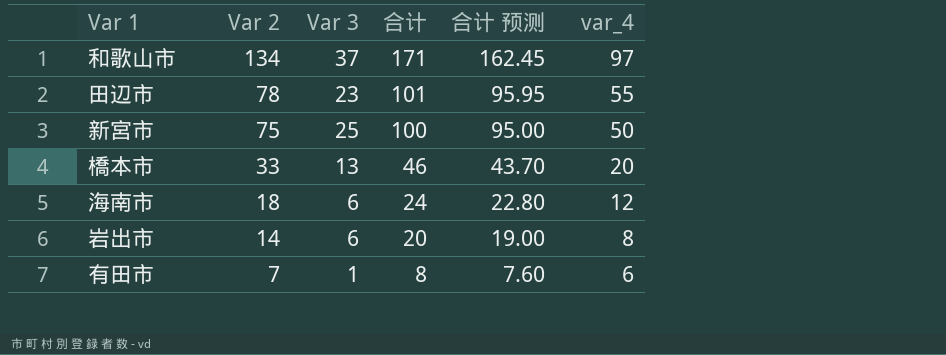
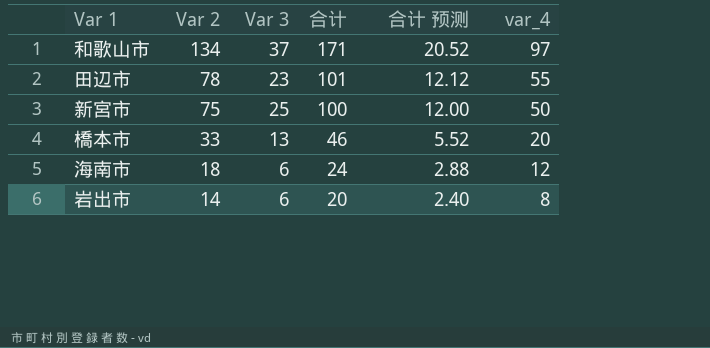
column 合计 预测 | formula: [合计] * 0.95 -> [合计] * 0.12
row 有田市: 7 | 1 | 8 | 7.60 | 6 -> none

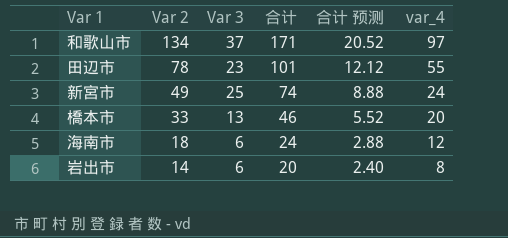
新宮市 | Var 2: 75 -> 49
新宮市 | 合计: 100 -> 74
新宮市 | 合计 预测: 12.00 -> 8.88
新宮市 | var_4: 50 -> 24

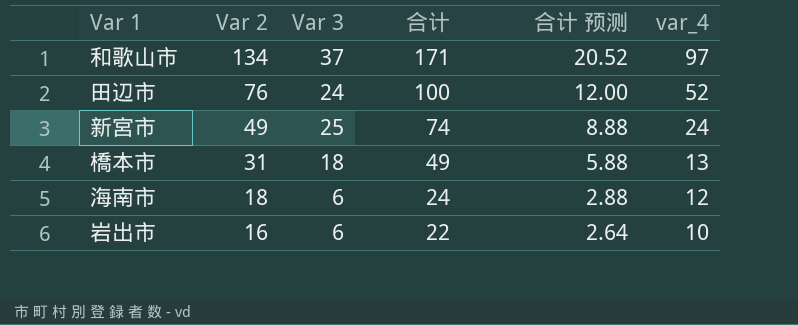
田辺市 | Var 2: 78 -> 76
田辺市 | Var 3: 23 -> 24
田辺市 | 合计: 101 -> 100
田辺市 | 合计 预测: 12.12 -> 12.00
田辺市 | var_4: 55 -> 52
橋本市 | Var 2: 33 -> 31
橋本市 | Var 3: 13 -> 18
橋本市 | 合计: 46 -> 49
橋本市 | 合计 预测: 5.52 -> 5.88
橋本市 | var_4: 20 -> 13
岩出市 | Var 2: 14 -> 16
岩出市 | 合计: 20 -> 22
岩出市 | 合计 预测: 2.40 -> 2.64
岩出市 | var_4: 8 -> 10

